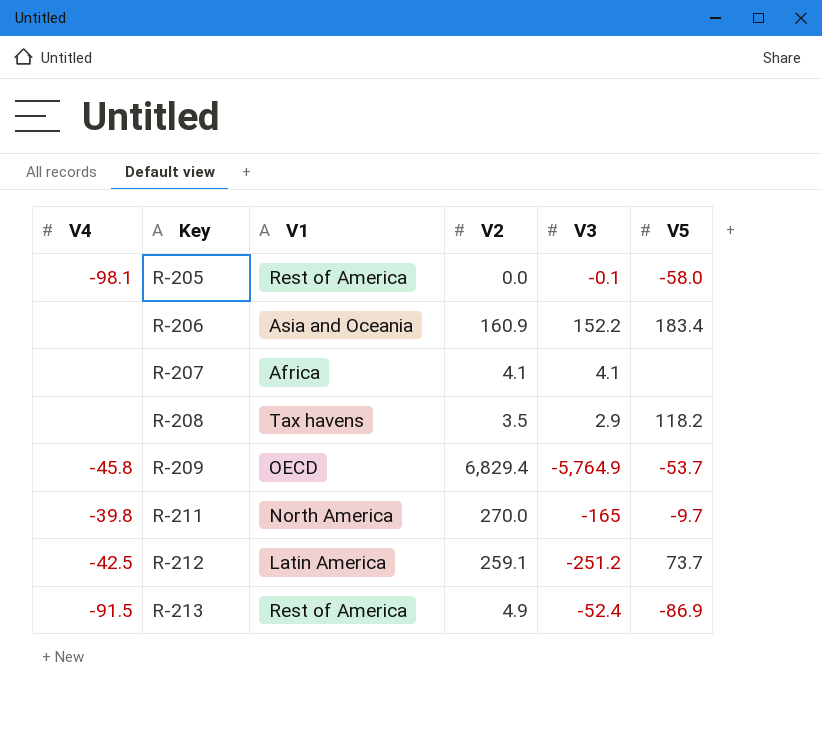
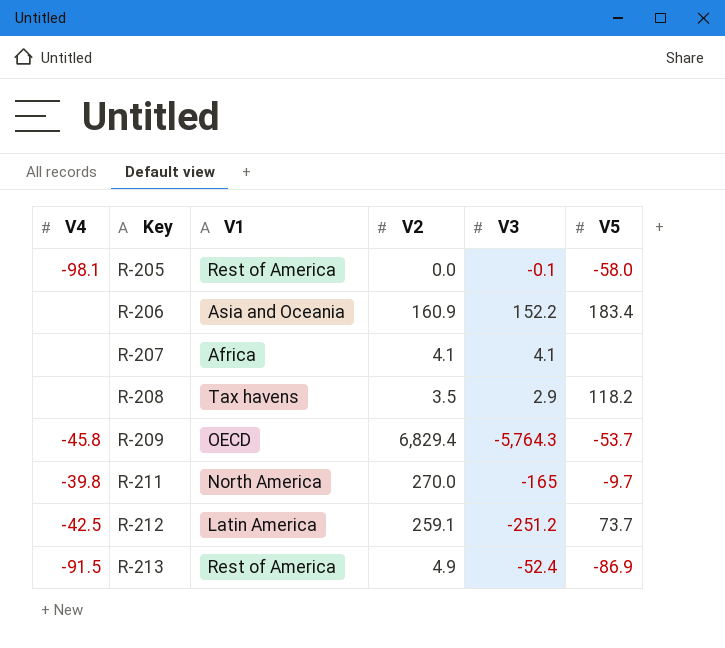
R-209 | V3: -5,764.9 -> -5,764.3

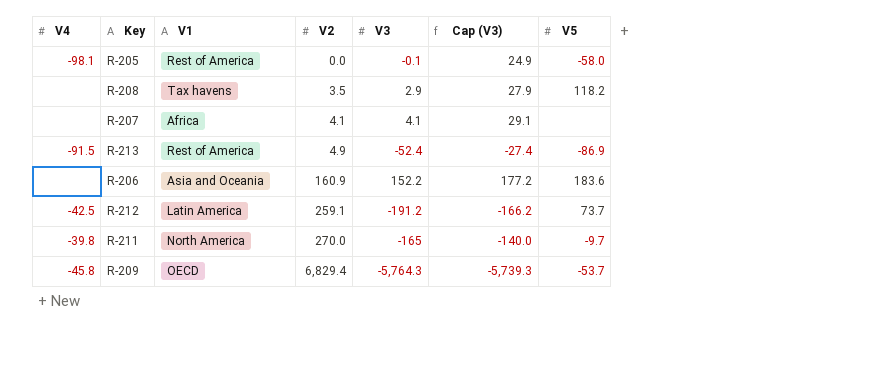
row order: Key ascending -> V2 ascending
column Cap (V3) | formula: none -> [V3] + 25
R-206 | V5: 183.4 -> 183.6
R-212 | V3: -251.2 -> -191.2

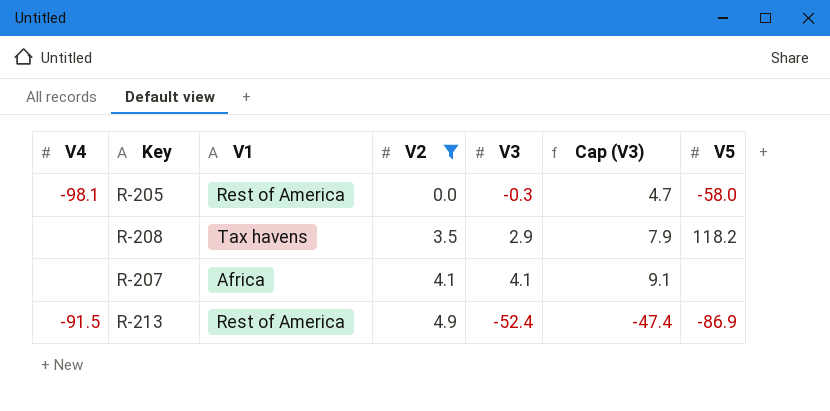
filter: none -> V2 <= 4.9
column Cap (V3) | formula: [V3] + 25 -> [V3] + 5
R-205 | V3: -0.1 -> -0.3

